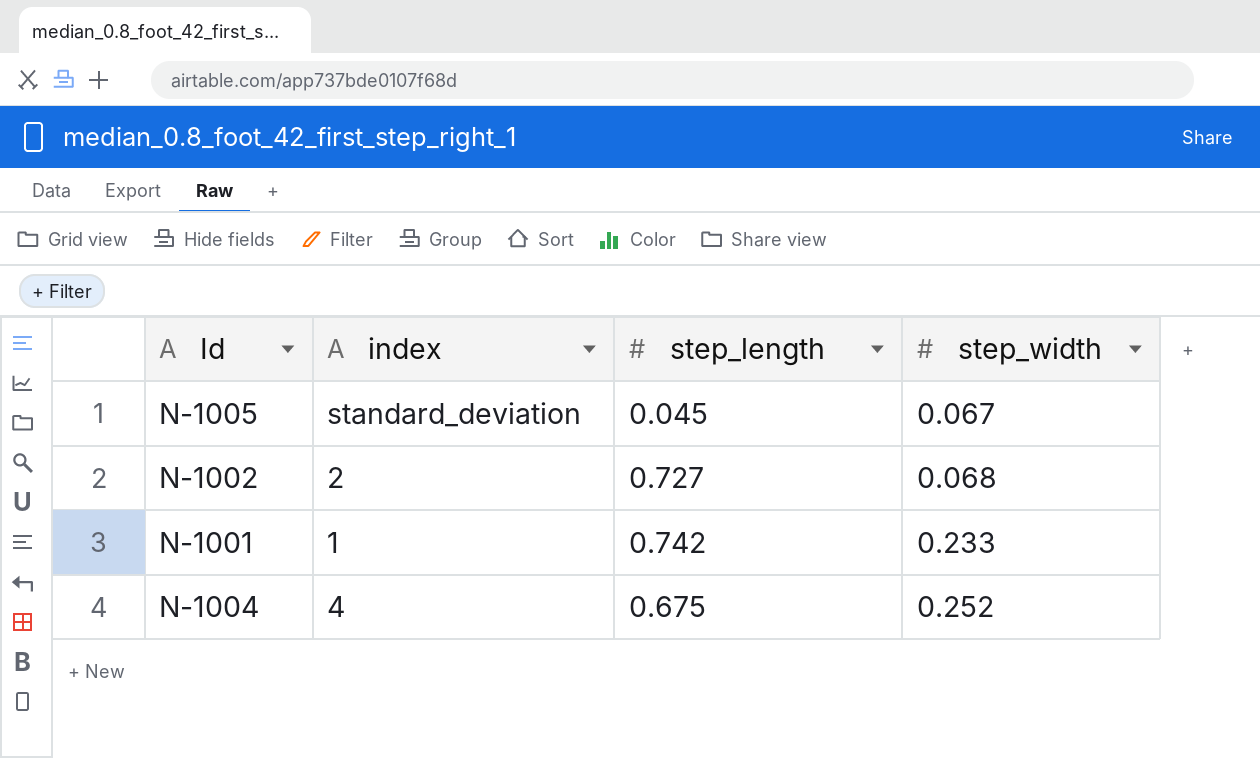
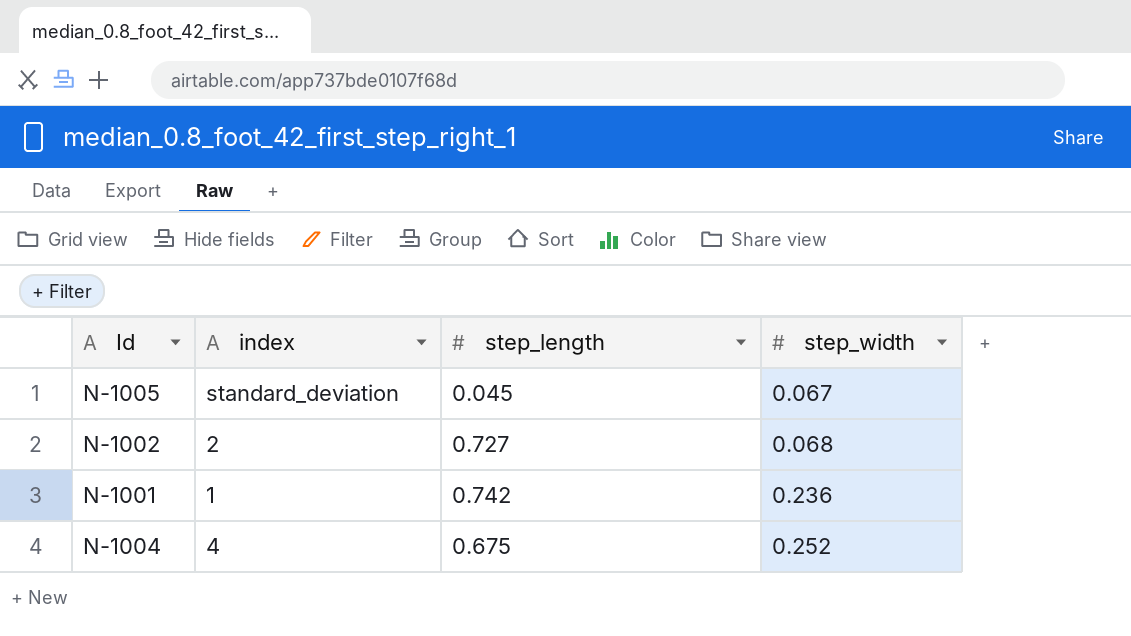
N-1001 | step_width: 0.233 -> 0.236

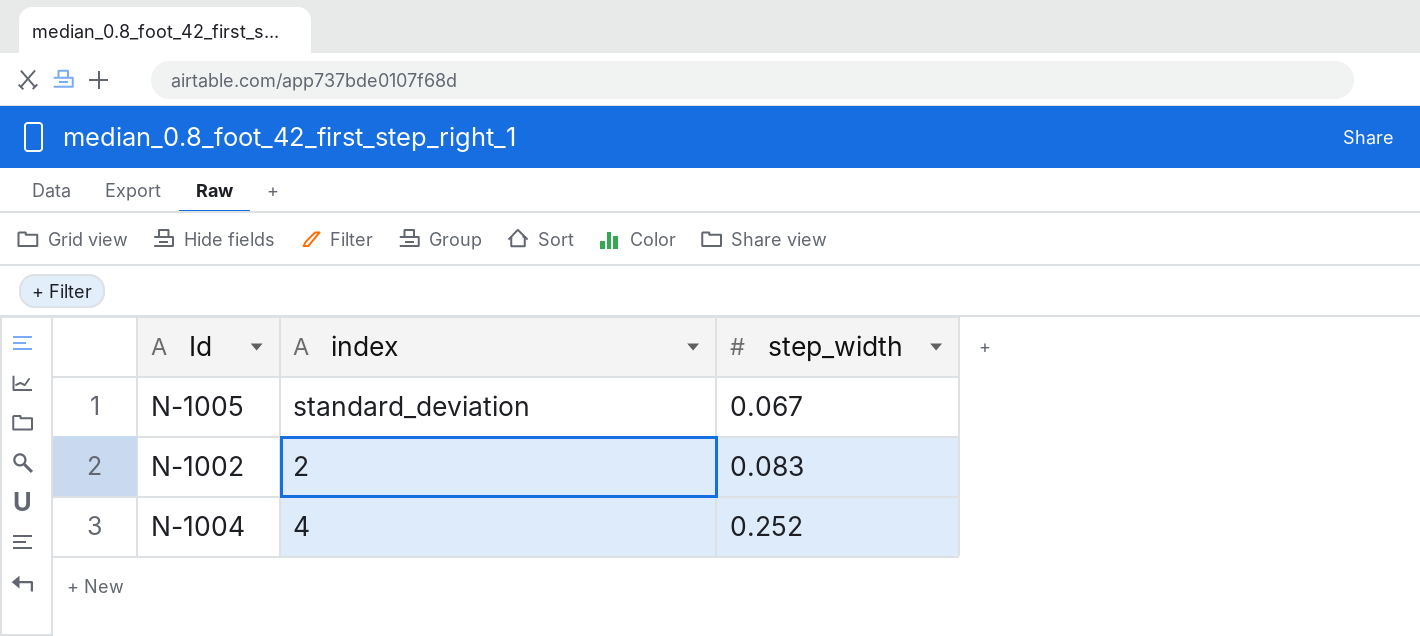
column step_length | position: 3 -> none
row N-1001: 1 | 0.742 | 0.236 -> none
N-1002 | step_width: 0.068 -> 0.083

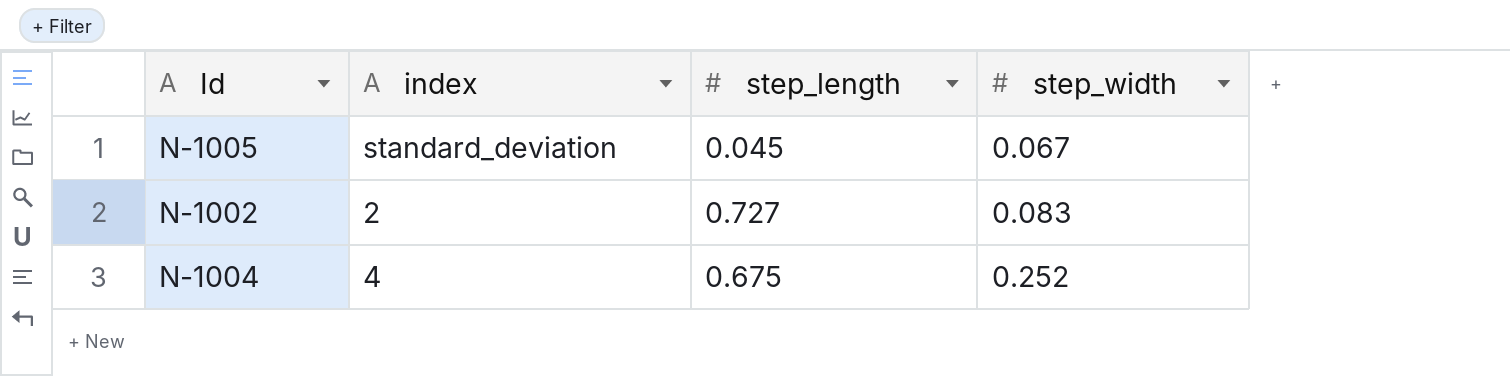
column step_length | position: none -> 3

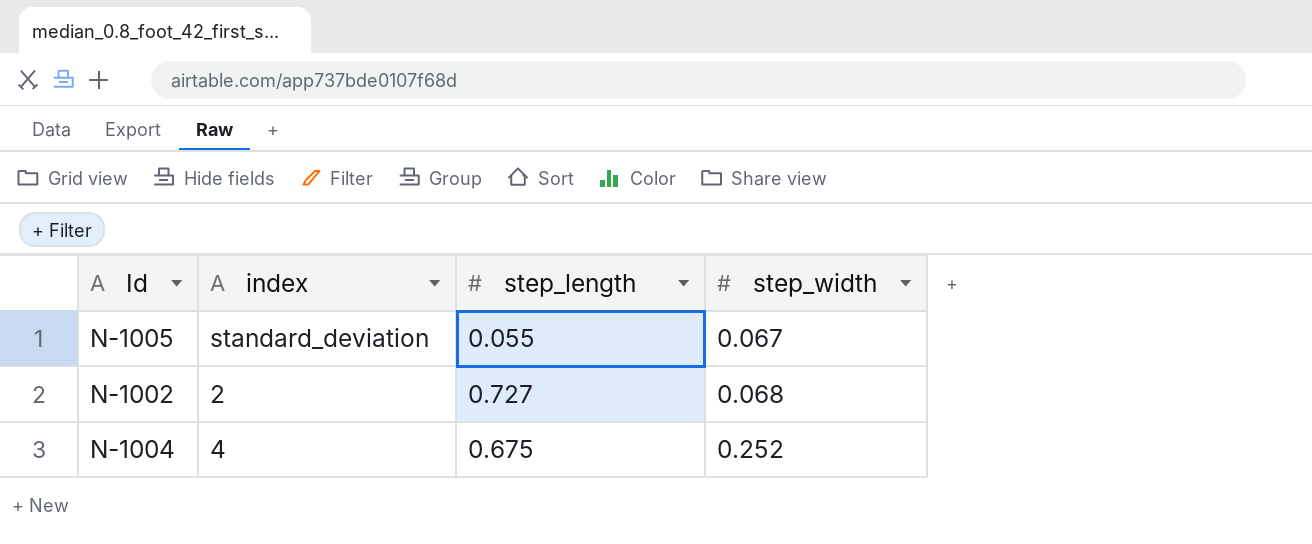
N-1005 | step_length: 0.045 -> 0.055
N-1002 | step_width: 0.083 -> 0.068

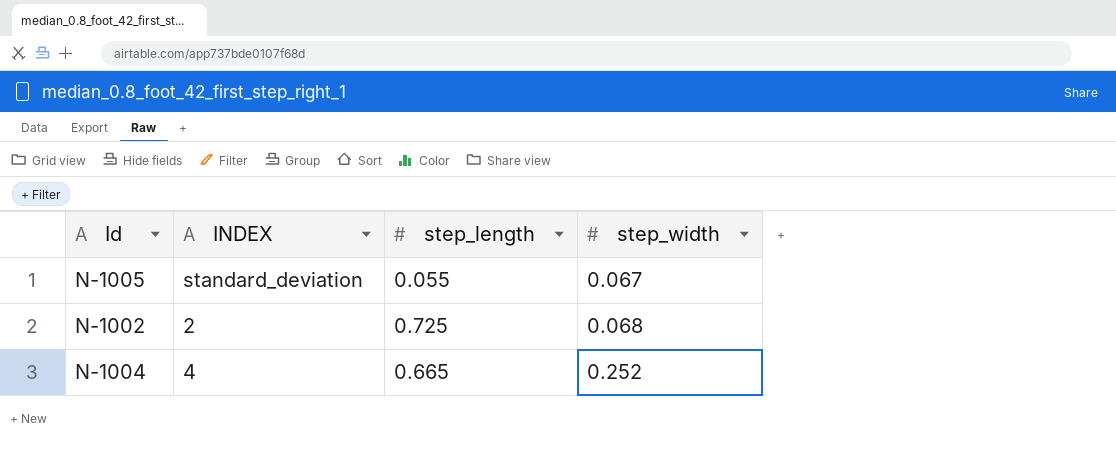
column name: index -> INDEX
N-1002 | step_length: 0.727 -> 0.725
N-1004 | step_length: 0.675 -> 0.665

